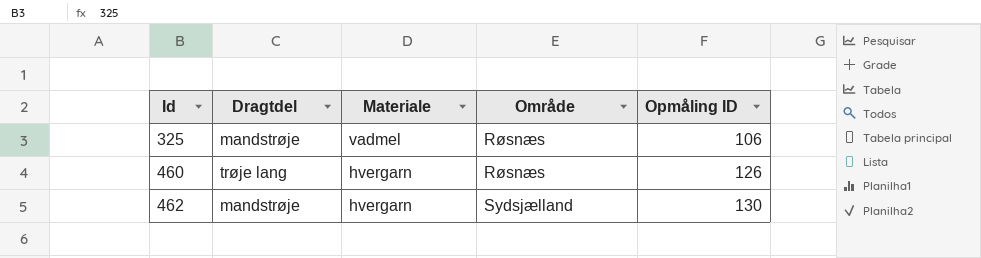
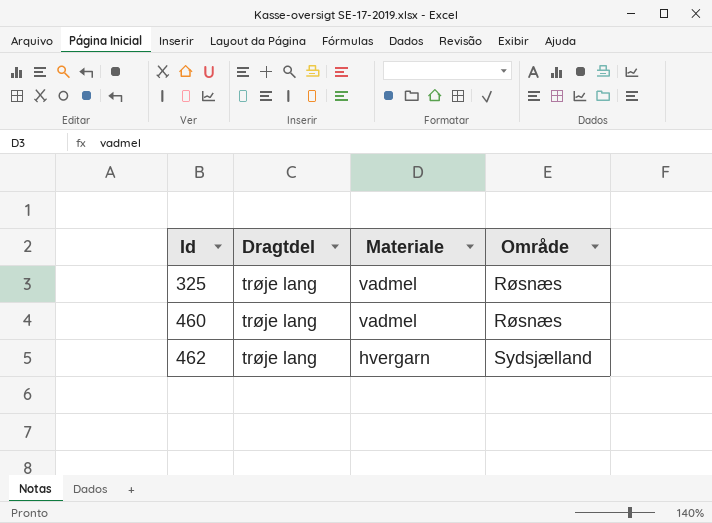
column Opmåling ID | position: 5 -> none
325 | Dragtdel: mandstrøje -> trøje lang
460 | Materiale: hvergarn -> vadmel
462 | Dragtdel: mandstrøje -> trøje lang

